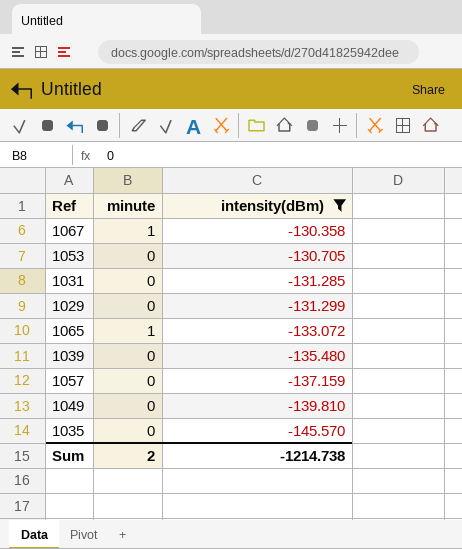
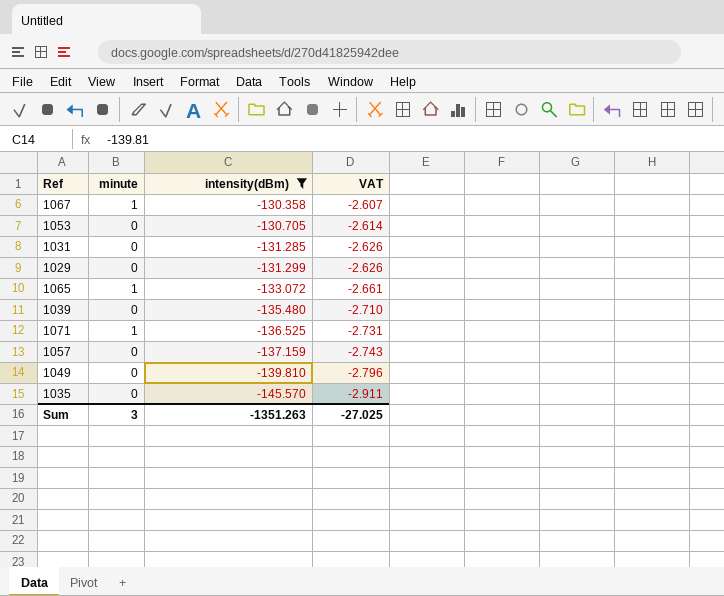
column VAT | formula: none -> [intensity(dBm)] * 0.02
row 1071: none -> 1 | -136.525 | -2.731
Sum | minute: 2 -> 3
Sum | intensity(dBm): -1214.738 -> -1351.263

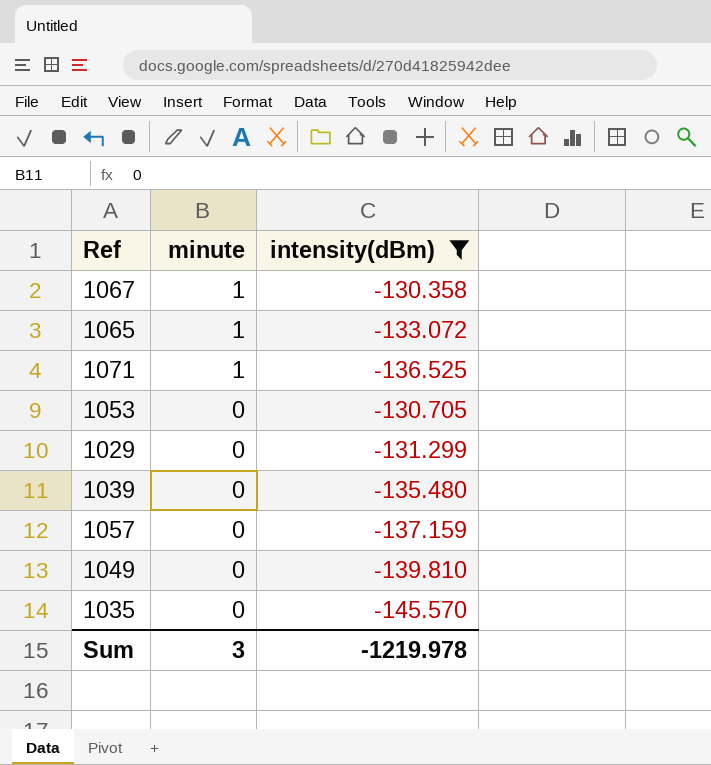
row order: intensity(dBm) descending -> minute descending
column VAT | formula: [intensity(dBm)] * 0.02 -> none
row 1031: 0 | -131.285 | -2.626 -> none
Sum | intensity(dBm): -1351.263 -> -1219.978

